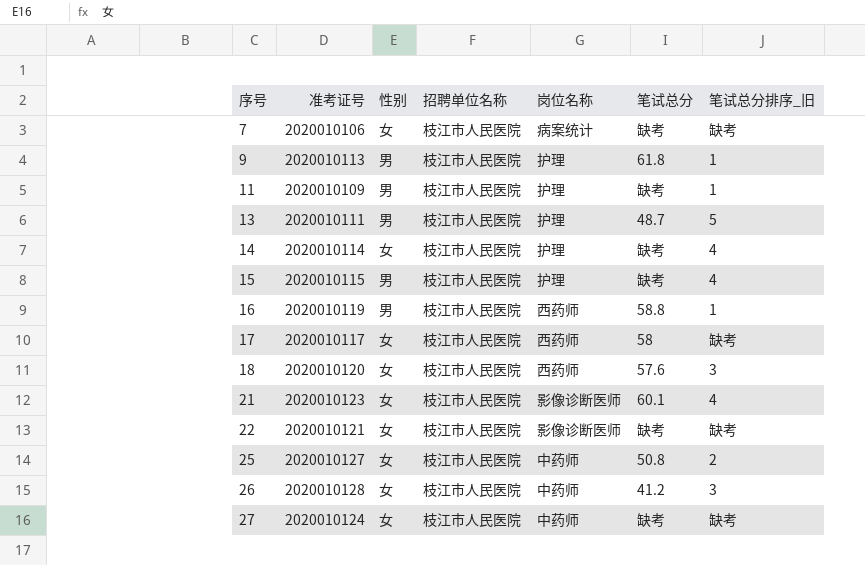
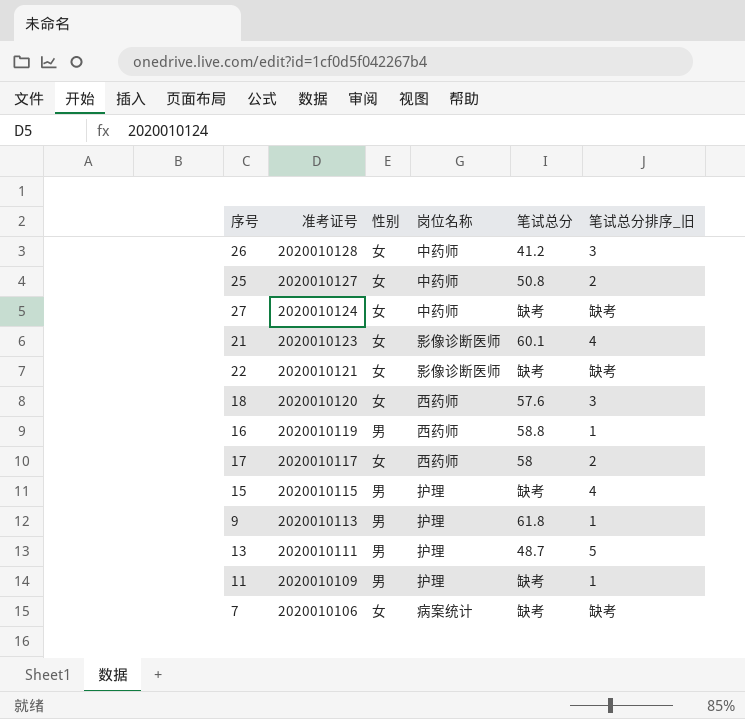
row order: 序号 ascending -> 准考证号 descending
column 招聘单位名称 | position: 4 -> none
row 14: 2020010114 | 女 | 枝江市人民医院 | 护理 | 缺考 | 4 -> none
17 | 笔试总分排序_旧: 缺考 -> 2

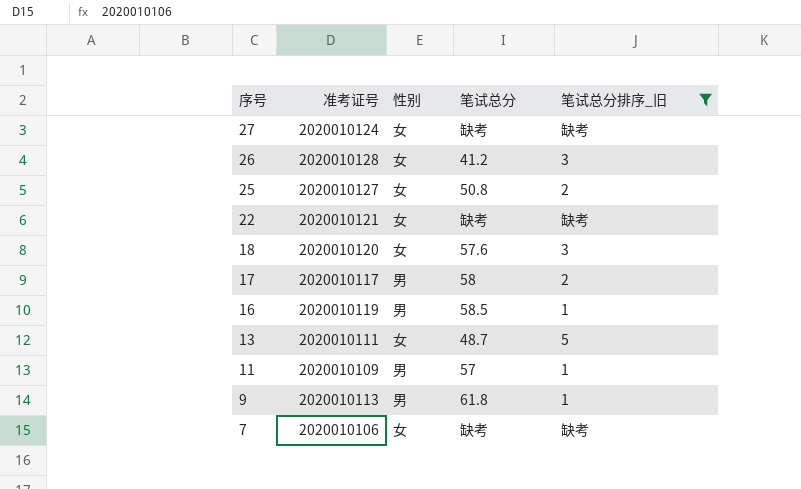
filter: none -> 笔试总分排序_旧 != 4
row order: 准考证号 descending -> 序号 descending
column 岗位名称 | position: 4 -> none
17 | 性别: 女 -> 男
16 | 笔试总分: 58.8 -> 58.5
13 | 性别: 男 -> 女
11 | 笔试总分: 缺考 -> 57

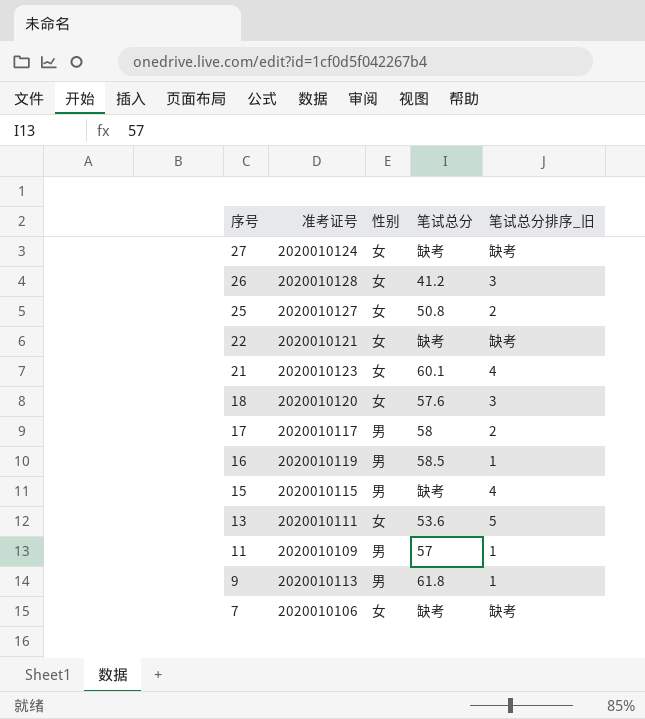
filter: 笔试总分排序_旧 != 4 -> none
13 | 笔试总分: 48.7 -> 53.6

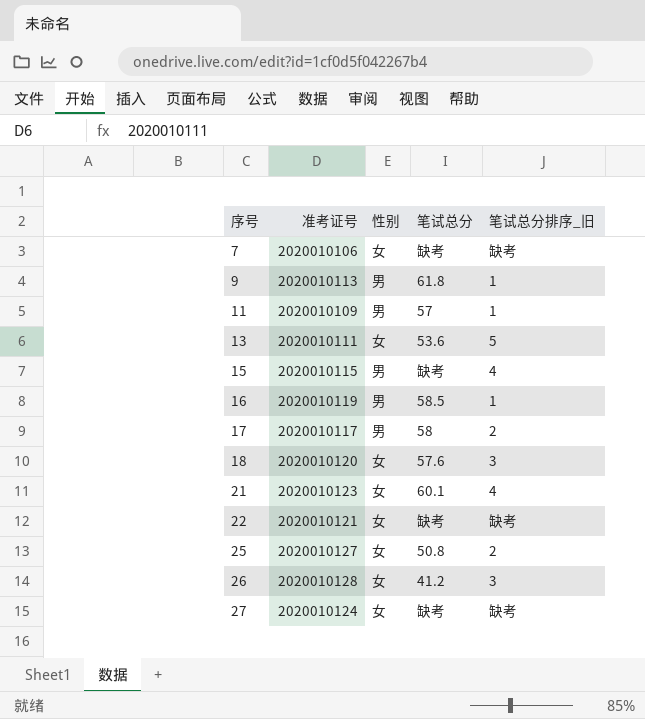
row order: 序号 descending -> 序号 ascending

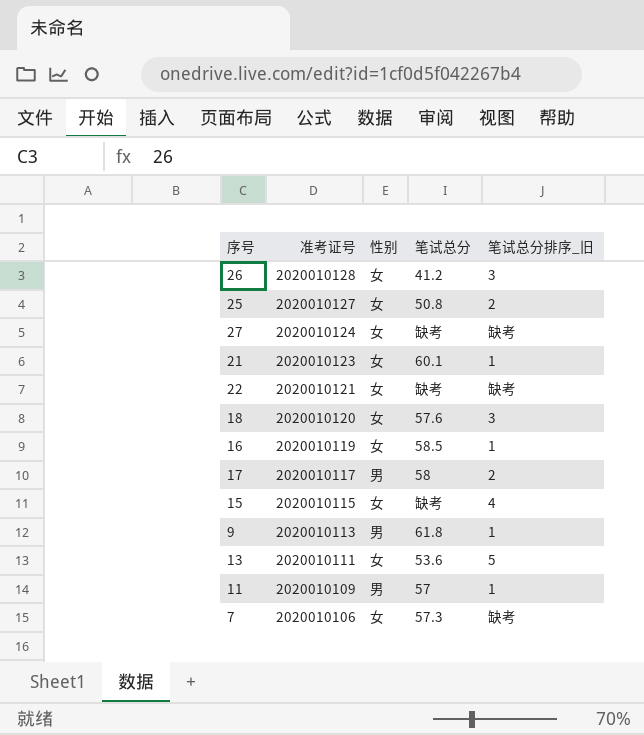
row order: 序号 ascending -> 准考证号 descending
21 | 笔试总分排序_旧: 4 -> 1
16 | 性别: 男 -> 女
15 | 性别: 男 -> 女
7 | 笔试总分: 缺考 -> 57.3

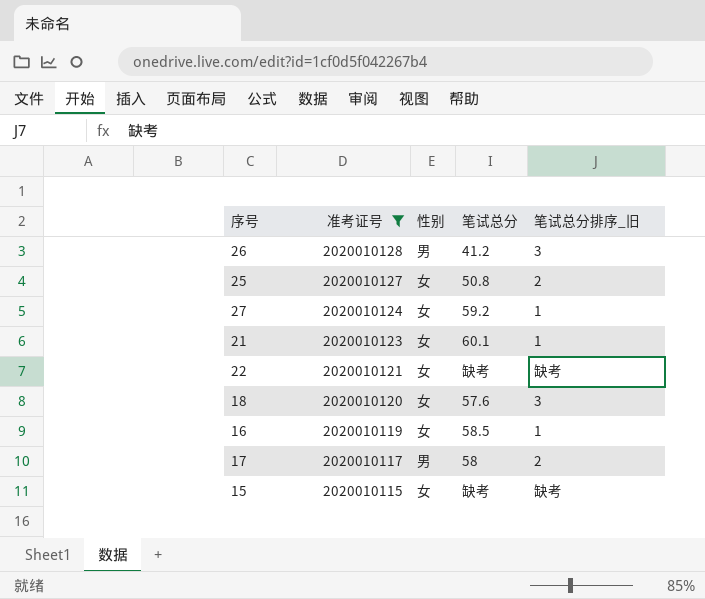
filter: none -> 准考证号 >= 2020010115
26 | 性别: 女 -> 男
27 | 笔试总分: 缺考 -> 59.2
27 | 笔试总分排序_旧: 缺考 -> 1
15 | 笔试总分排序_旧: 4 -> 缺考

